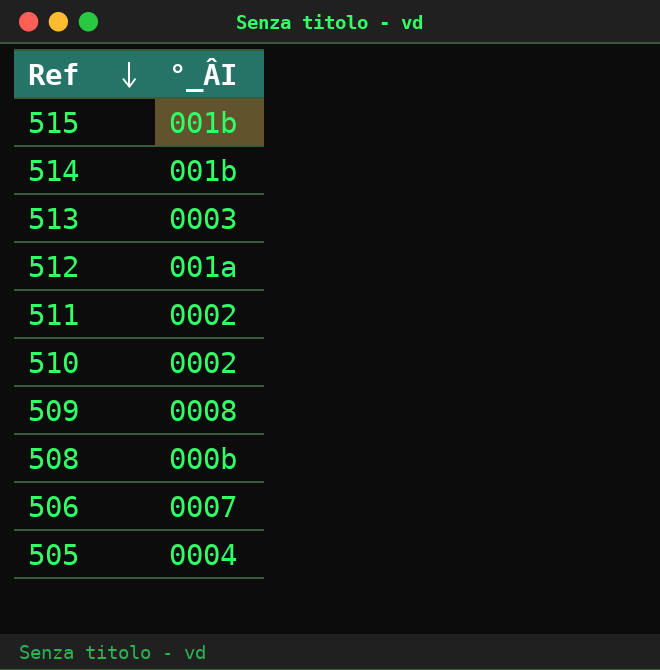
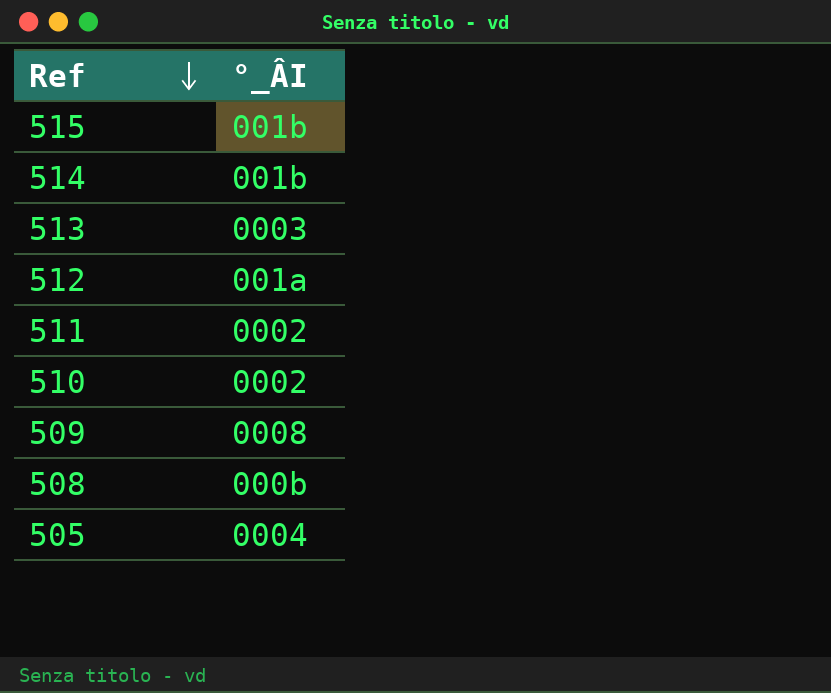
row 506: 0007 -> none

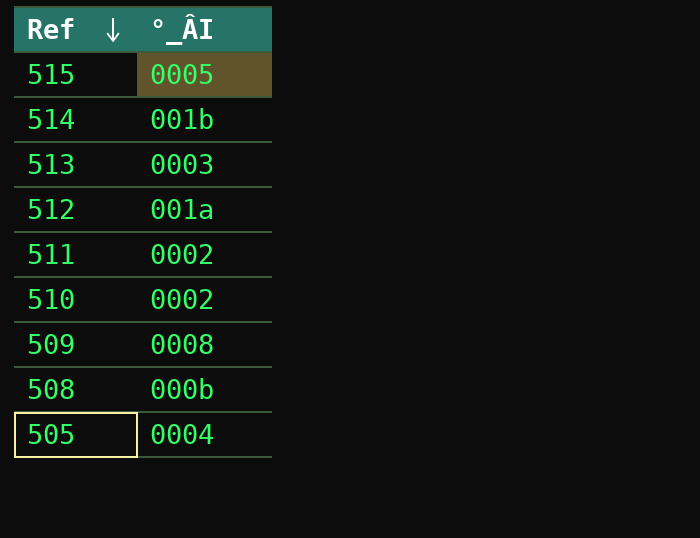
515 | °_ÂI: 001b -> 0005

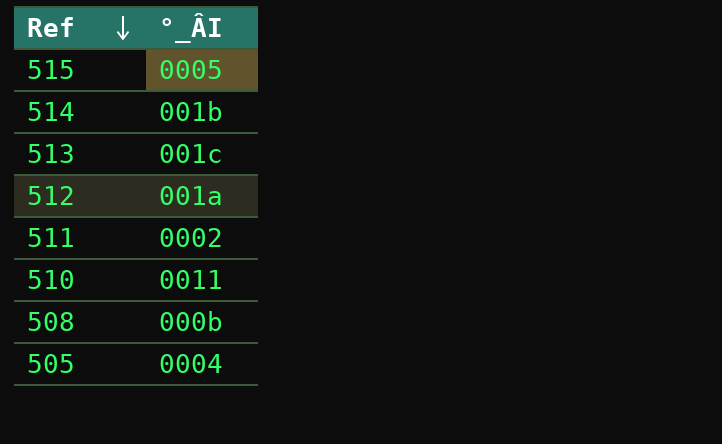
row 509: 0008 -> none
513 | °_ÂI: 0003 -> 001c
510 | °_ÂI: 0002 -> 0011

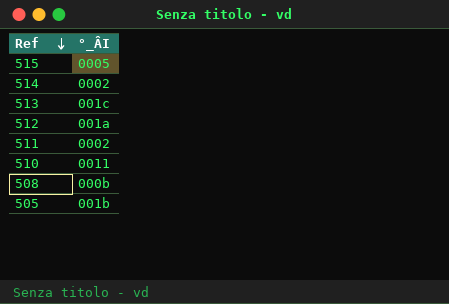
514 | °_ÂI: 001b -> 0002
505 | °_ÂI: 0004 -> 001b

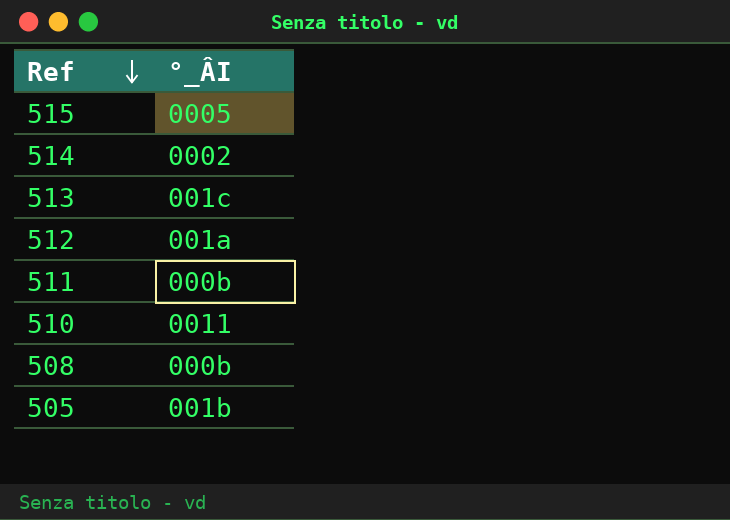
511 | °_ÂI: 0002 -> 000b

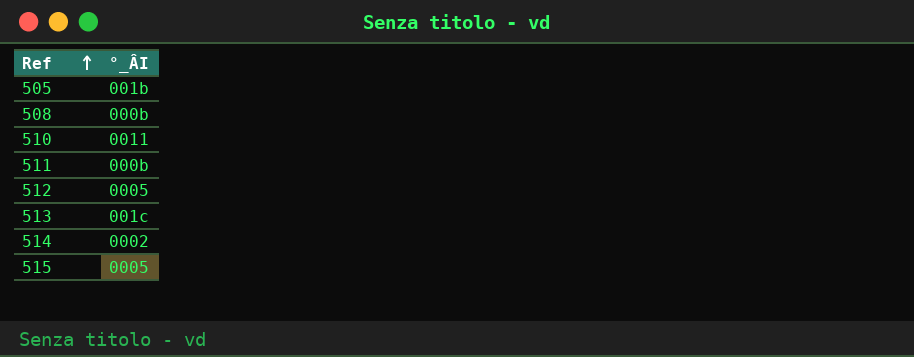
row order: Ref descending -> Ref ascending
512 | °_ÂI: 001a -> 0005

